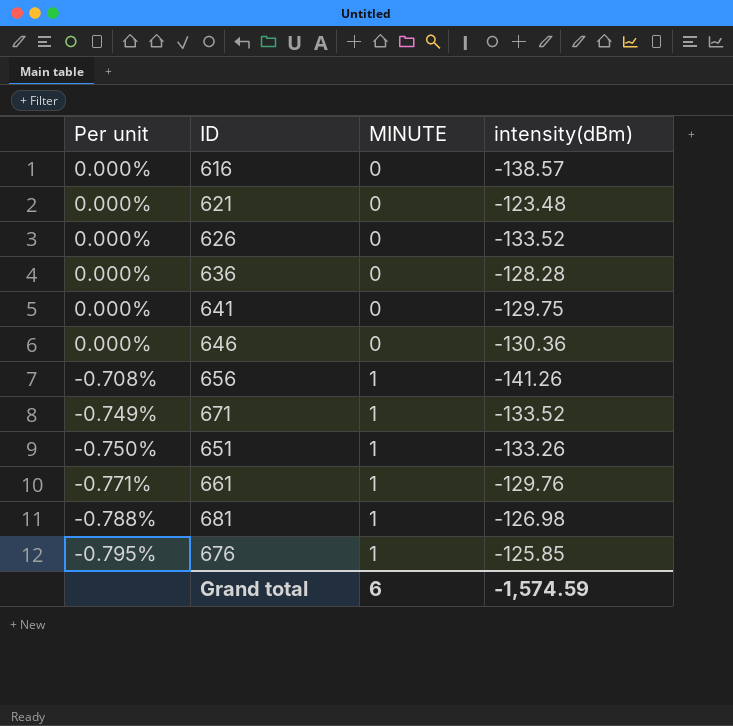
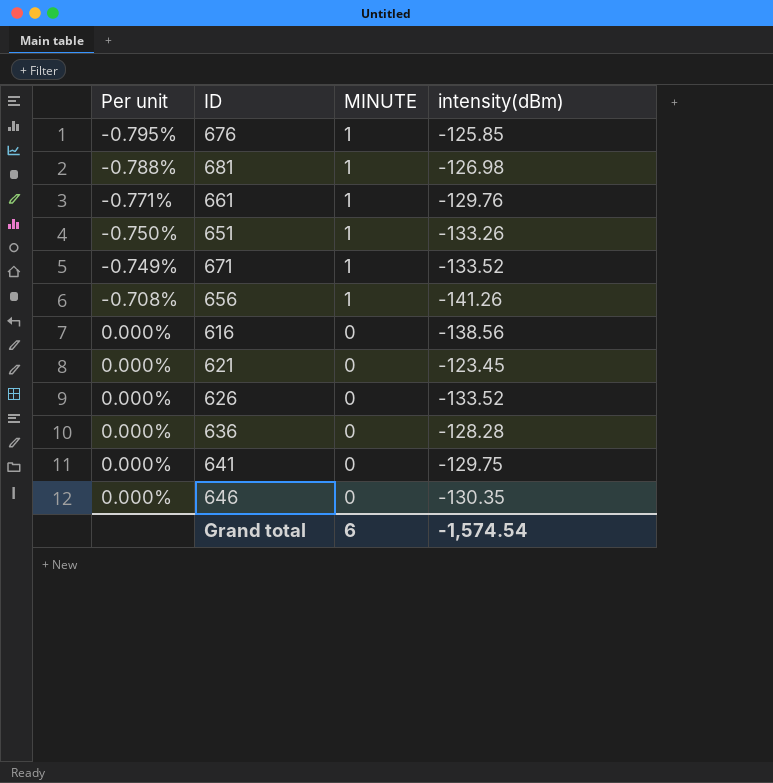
row order: Per unit descending -> Per unit ascending
616 | intensity(dBm): -138.57 -> -138.56
621 | intensity(dBm): -123.48 -> -123.45
646 | intensity(dBm): -130.36 -> -130.35
Grand total | intensity(dBm): -1,574.59 -> -1,574.54

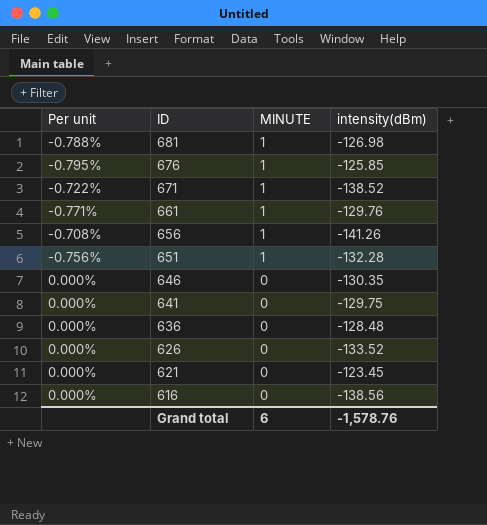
row order: Per unit ascending -> ID descending
671 | Per unit: -0.749% -> -0.722%
671 | intensity(dBm): -133.52 -> -138.52
651 | Per unit: -0.750% -> -0.756%
651 | intensity(dBm): -133.26 -> -132.28
636 | intensity(dBm): -128.28 -> -128.48
Grand total | intensity(dBm): -1,574.54 -> -1,578.76

